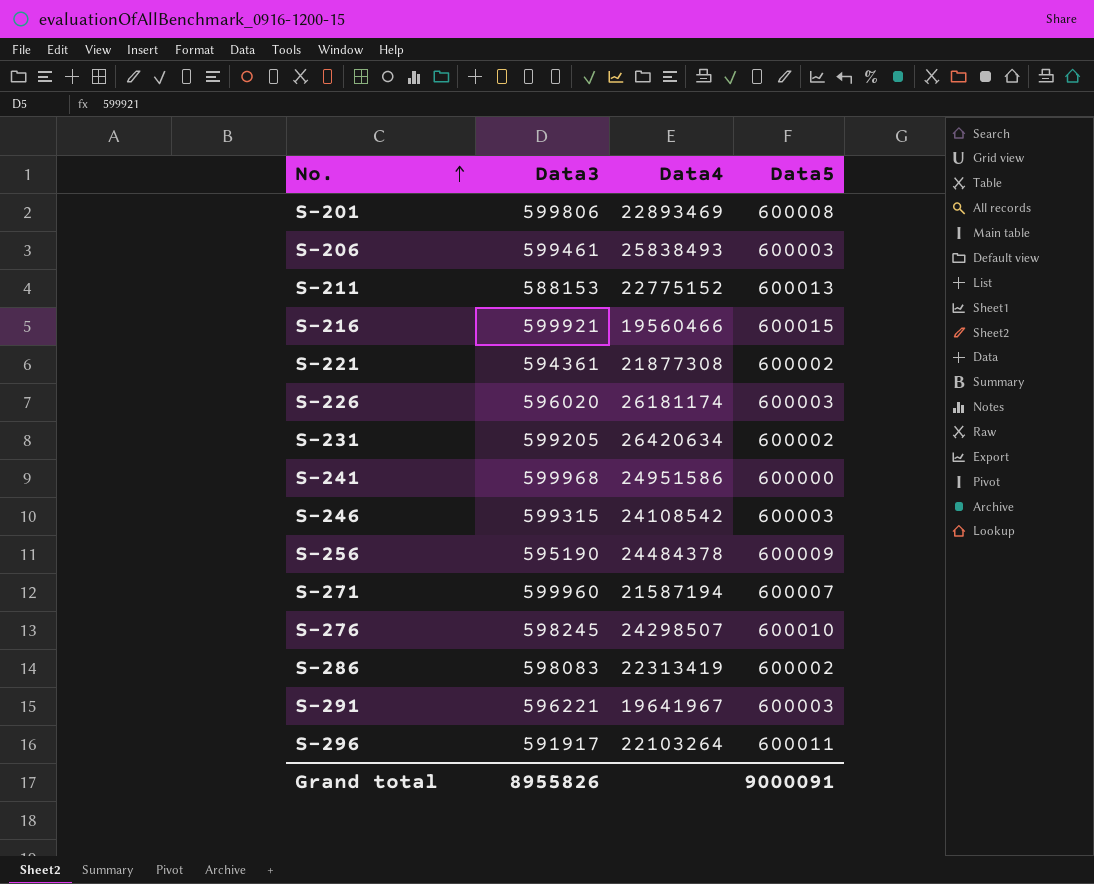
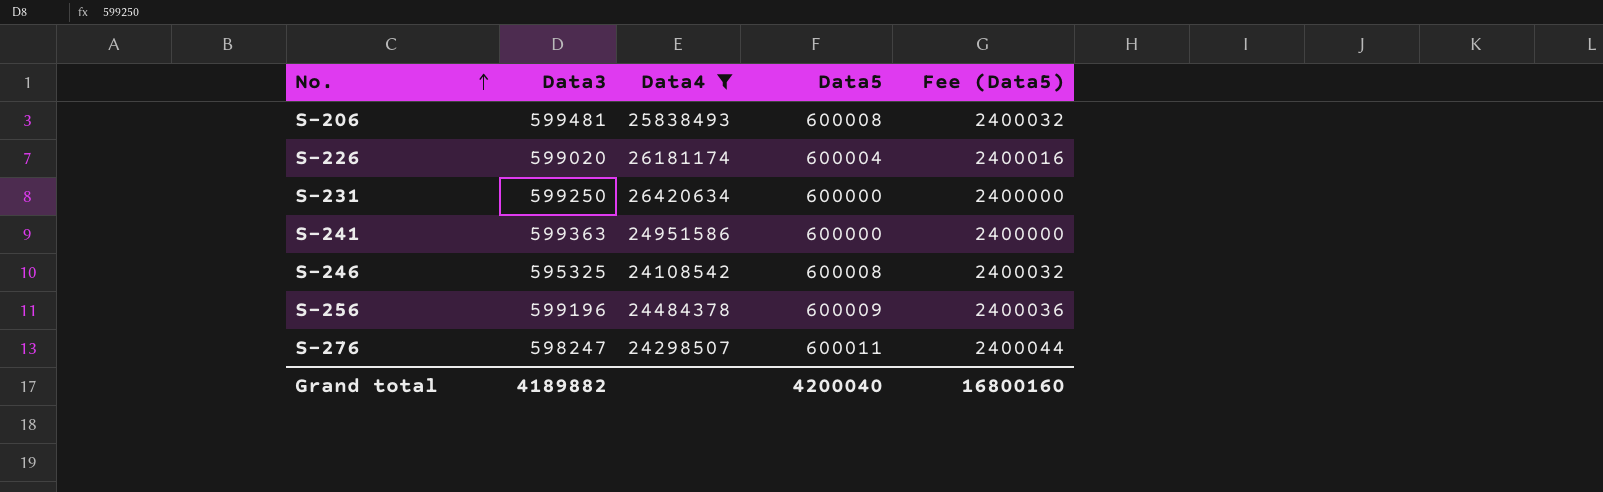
filter: none -> Data4 >= 24108542
column Fee (Data5) | formula: none -> [Data5] * 4
S-206 | Data3: 599461 -> 599481
S-206 | Data5: 600003 -> 600008
S-226 | Data3: 596020 -> 599020
S-226 | Data5: 600003 -> 600004
S-231 | Data3: 599205 -> 599250
S-231 | Data5: 600002 -> 600000
S-241 | Data3: 599968 -> 599363
S-246 | Data3: 599315 -> 595325
S-246 | Data5: 600003 -> 600008
S-256 | Data3: 595190 -> 599196
S-276 | Data3: 598245 -> 598247
S-276 | Data5: 600010 -> 600011
Grand total | Data3: 8955826 -> 4189882
Grand total | Data5: 9000091 -> 4200040

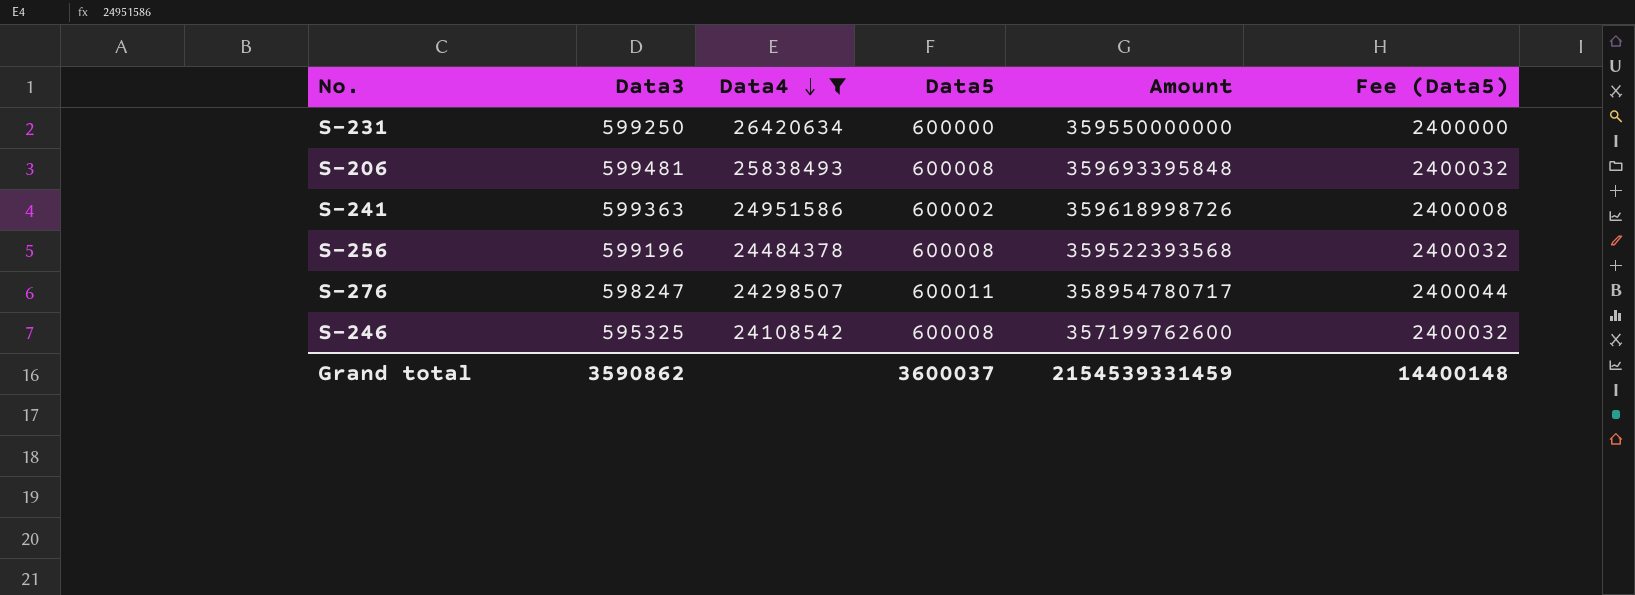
row order: No. ascending -> Data4 descending
column Amount | formula: none -> [Data3] * [Data5]
row S-226: 599020 | 26181174 | 600004 | 2400016 -> none
S-241 | Data5: 600000 -> 600002
S-241 | Fee (Data5): 2400000 -> 2400008
S-256 | Data5: 600009 -> 600008
S-256 | Fee (Data5): 2400036 -> 2400032
Grand total | Data3: 4189882 -> 3590862
Grand total | Data5: 4200040 -> 3600037
Grand total | Fee (Data5): 16800160 -> 14400148

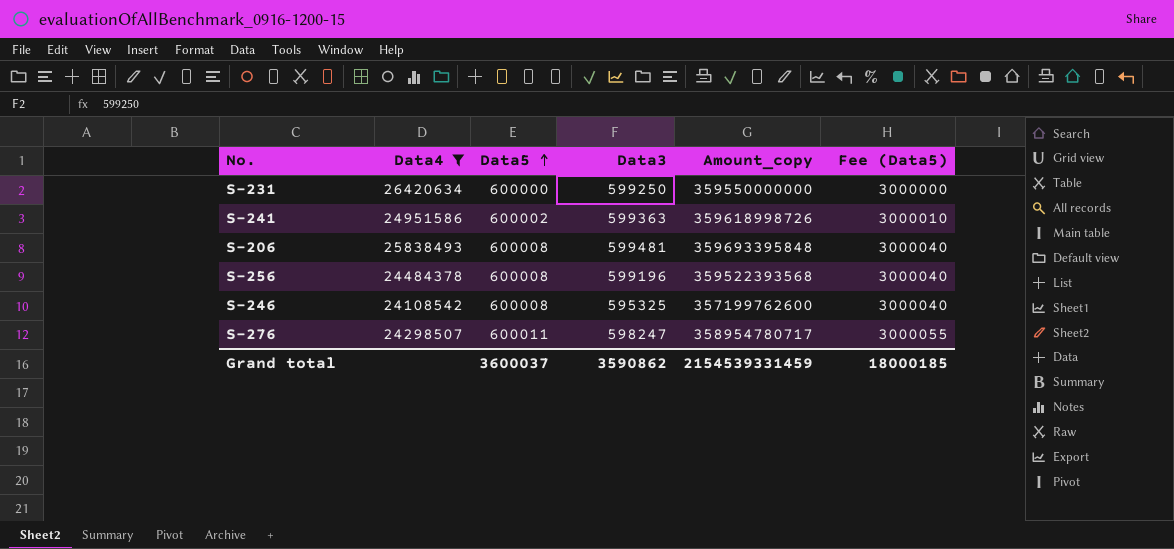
row order: Data4 descending -> Data5 ascending
column Data3 | position: 2 -> 4
column name: Amount -> Amount_copy
column Fee (Data5) | formula: [Data5] * 4 -> [Data5] * 5
Grand total | Fee (Data5): 14400148 -> 18000185

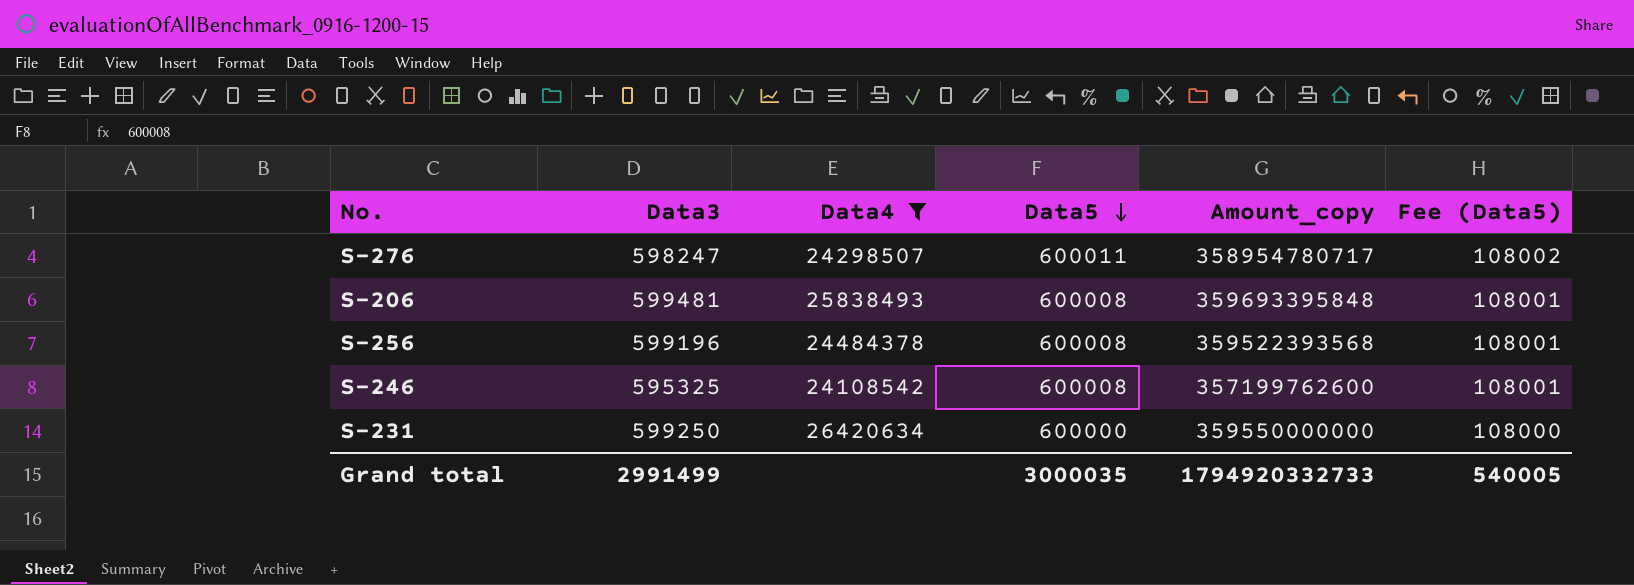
row order: Data5 ascending -> Data5 descending
column Data3 | position: 4 -> 2
column Fee (Data5) | formula: [Data5] * 5 -> [Data5] * 0.18
row S-241: 24951586 | 600002 | 599363 | 359618998726 | 3000010 -> none
Grand total | Data3: 3590862 -> 2991499
Grand total | Data5: 3600037 -> 3000035
Grand total | Amount_copy: 2154539331459 -> 1794920332733
Grand total | Fee (Data5): 18000185 -> 540005

